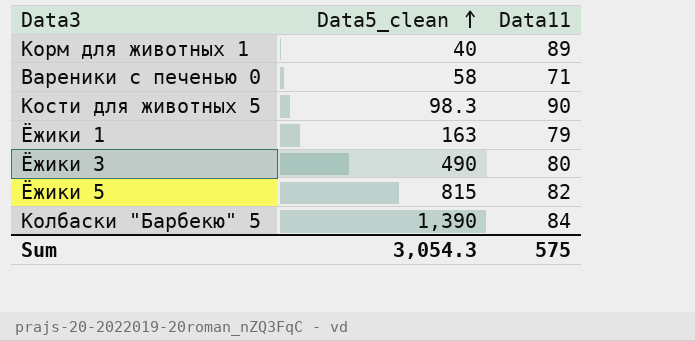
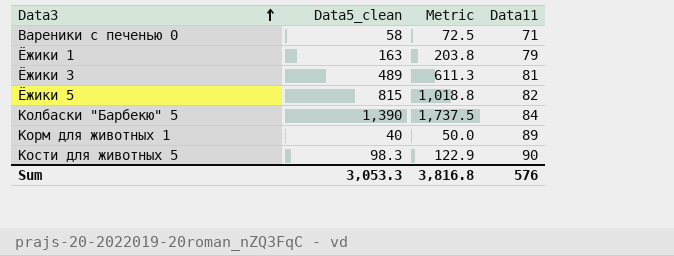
row order: Data5_clean ascending -> Data3 ascending
column Metric | formula: none -> [Data5_clean] * 1.25
Ёжики 3 | Data5_clean: 490 -> 489
Ёжики 3 | Data11: 80 -> 81
Sum | Data5_clean: 3,054.3 -> 3,053.3
Sum | Data11: 575 -> 576

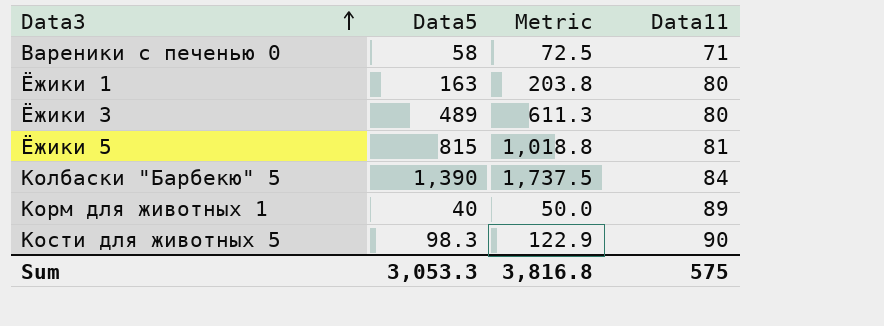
column name: Data5_clean -> Data5
Ёжики 1 | Data11: 79 -> 80
Ёжики 3 | Data11: 81 -> 80
Ёжики 5 | Data11: 82 -> 81
Sum | Data11: 576 -> 575

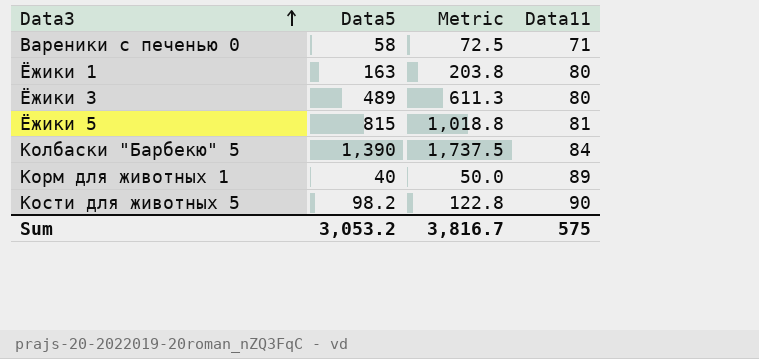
Кости для животных 5 | Data5: 98.3 -> 98.2
Кости для животных 5 | Metric: 122.9 -> 122.8
Sum | Data5: 3,053.3 -> 3,053.2
Sum | Metric: 3,816.8 -> 3,816.7

